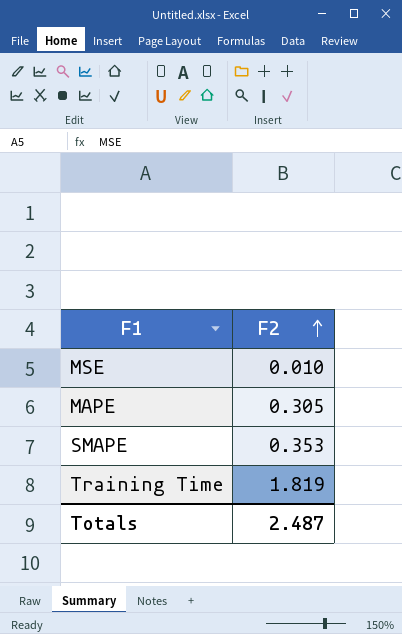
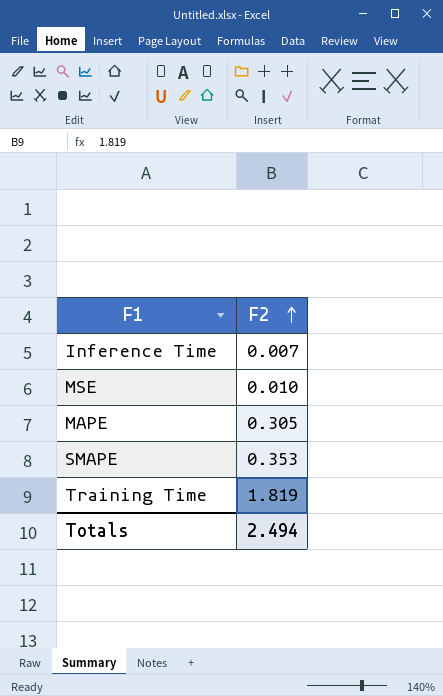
row Inference Time: none -> 0.007
Totals | F2: 2.487 -> 2.494

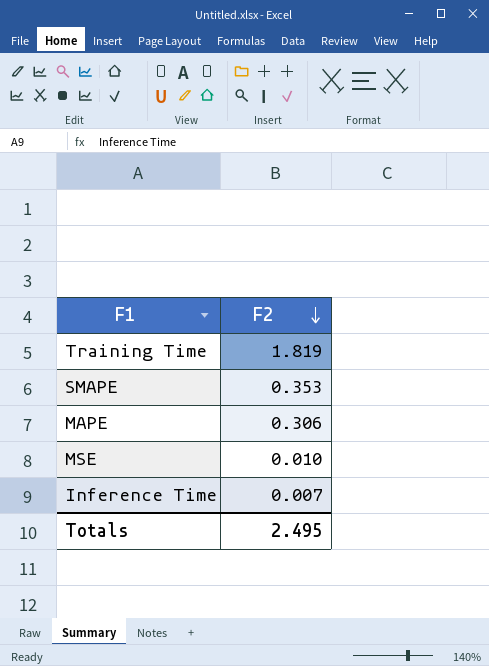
row order: F2 ascending -> F2 descending
MAPE | F2: 0.305 -> 0.306
Totals | F2: 2.494 -> 2.495

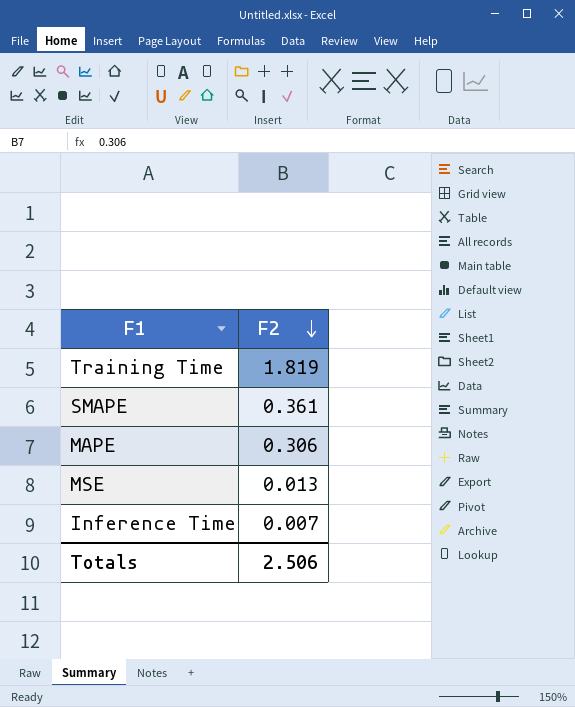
SMAPE | F2: 0.353 -> 0.361
MSE | F2: 0.010 -> 0.013
Totals | F2: 2.495 -> 2.506

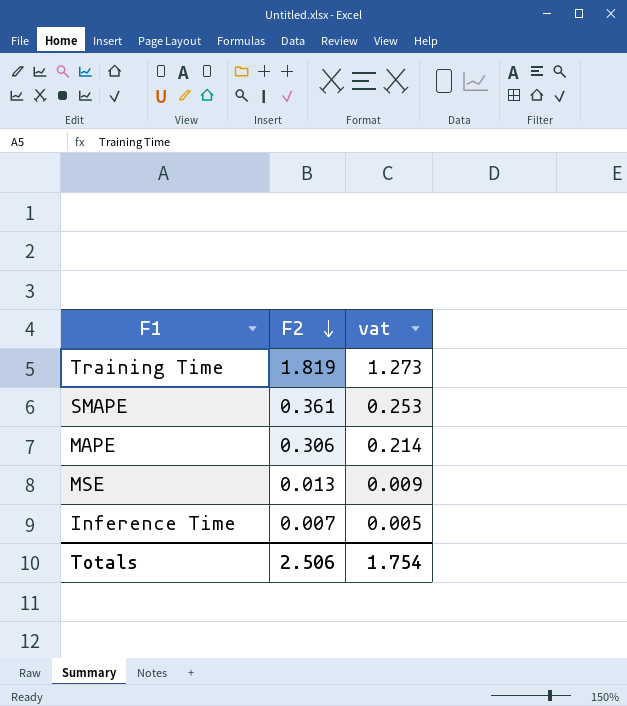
column vat | formula: none -> [F2] * 0.7

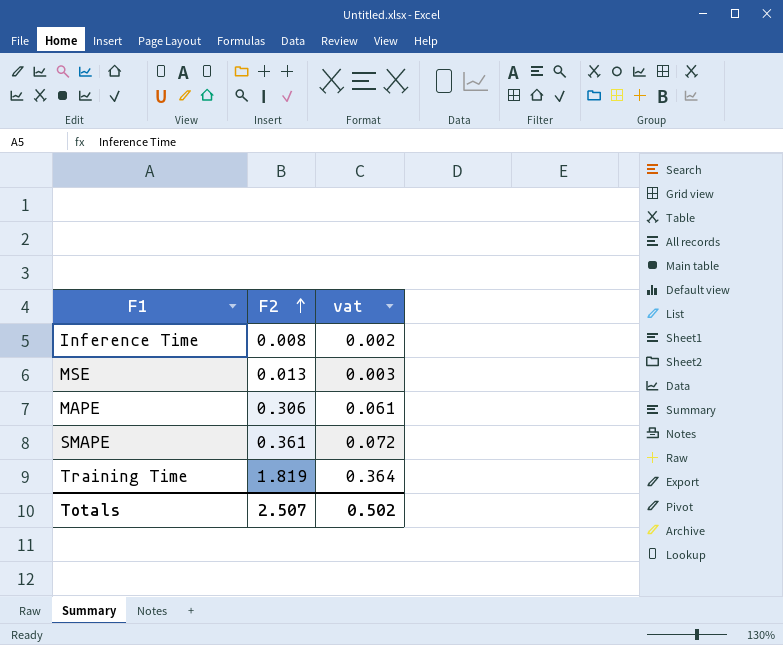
row order: F2 descending -> F2 ascending
column vat | formula: [F2] * 0.7 -> [F2] * 0.2
Inference Time | F2: 0.007 -> 0.008
Totals | F2: 2.506 -> 2.507
Totals | vat: 1.754 -> 0.502

